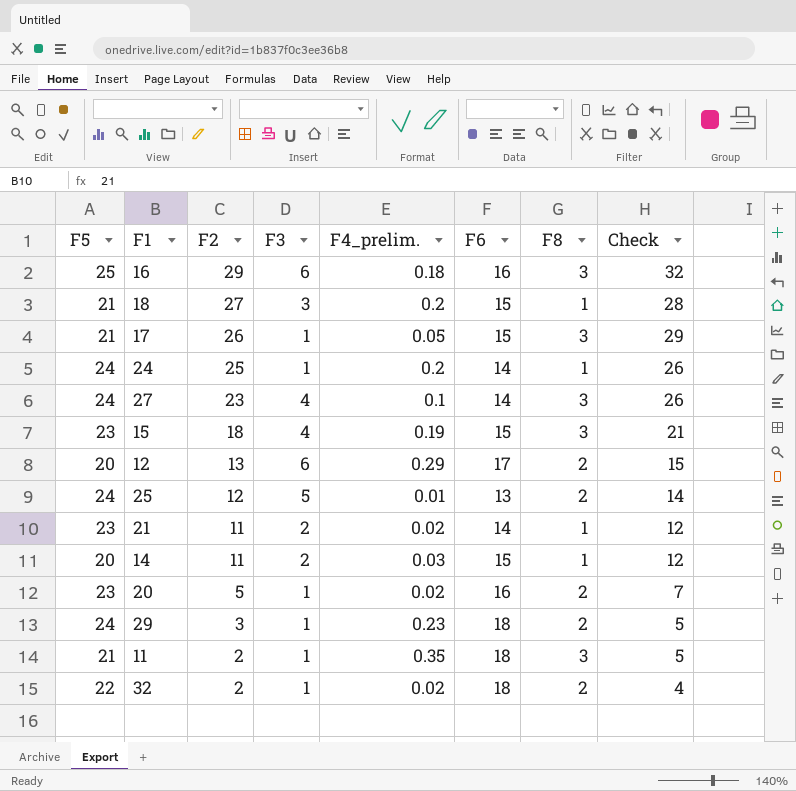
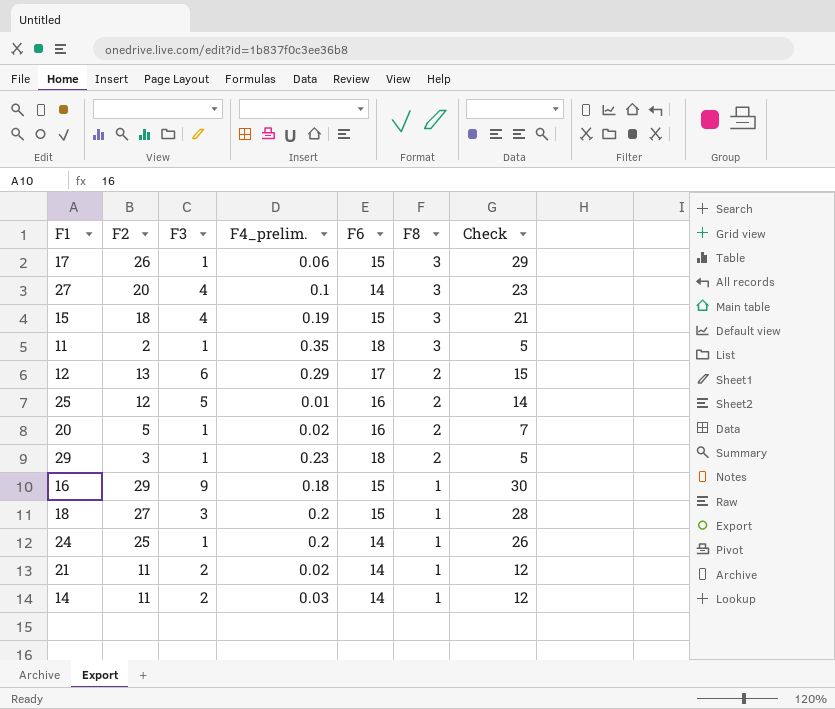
row order: F2 descending -> F8 descending
column F5 | position: 1 -> none
row 32: 22 | 2 | 1 | 0.02 | 18 | 2 | 4 -> none
17 | F4_prelim.: 0.05 -> 0.06
27 | F2: 23 -> 20
27 | Check: 26 -> 23
25 | F6: 13 -> 16
16 | F3: 6 -> 9
16 | F6: 16 -> 15
16 | F8: 3 -> 1
16 | Check: 32 -> 30
14 | F6: 15 -> 14

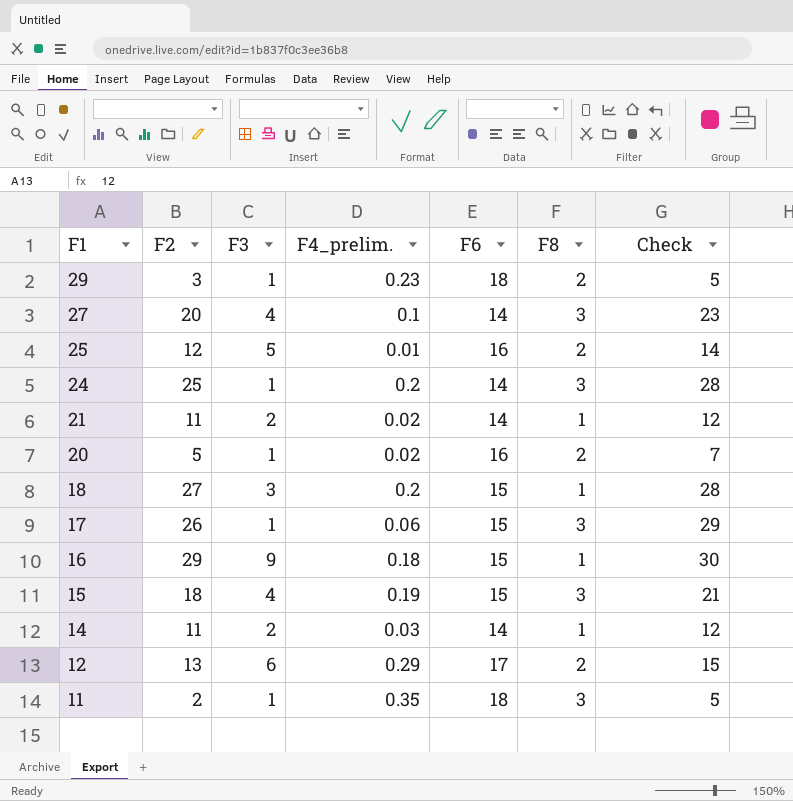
row order: F8 descending -> F1 descending
24 | F8: 1 -> 3
24 | Check: 26 -> 28

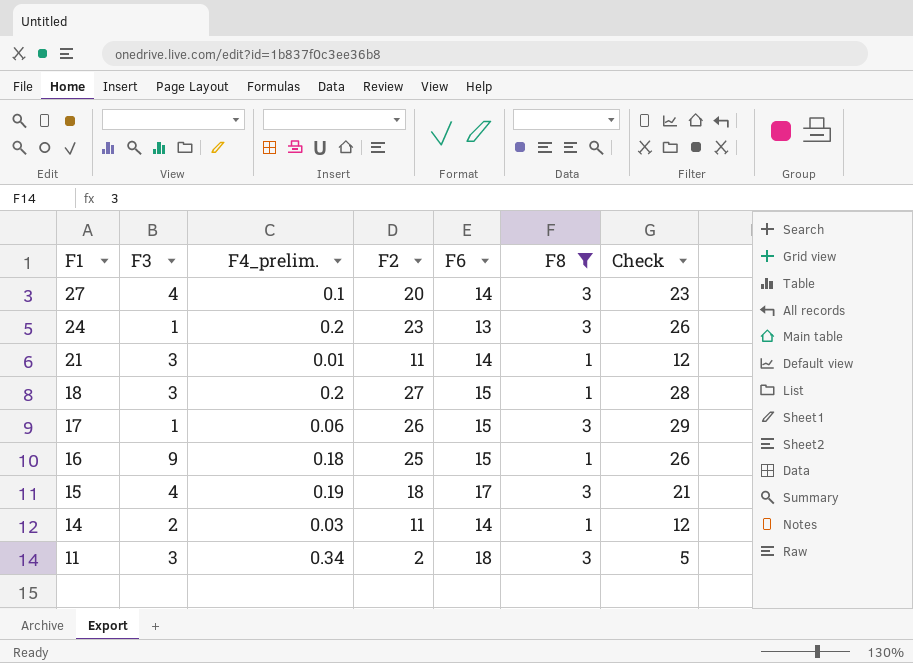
filter: none -> F8 != 2
column F2 | position: 2 -> 4
24 | F2: 25 -> 23
24 | F6: 14 -> 13
24 | Check: 28 -> 26
21 | F3: 2 -> 3
21 | F4_prelim.: 0.02 -> 0.01
16 | F2: 29 -> 25
16 | Check: 30 -> 26
15 | F6: 15 -> 17
11 | F3: 1 -> 3
11 | F4_prelim.: 0.35 -> 0.34

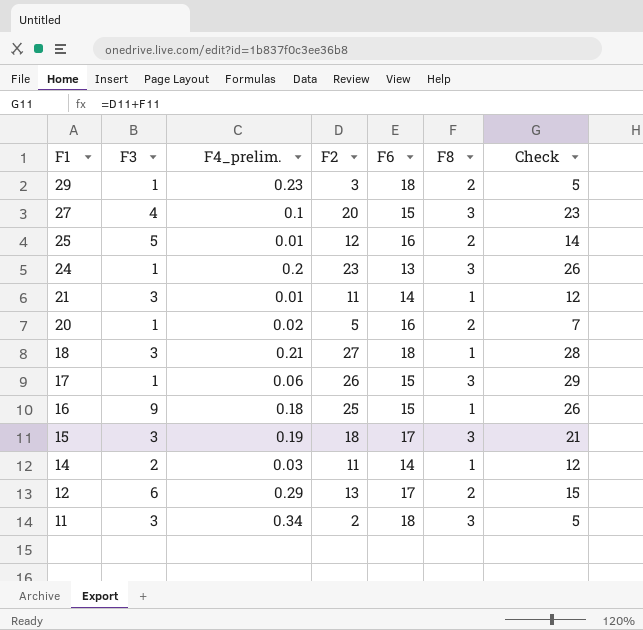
filter: F8 != 2 -> none
27 | F6: 14 -> 15
18 | F4_prelim.: 0.2 -> 0.21
18 | F6: 15 -> 18
15 | F3: 4 -> 3

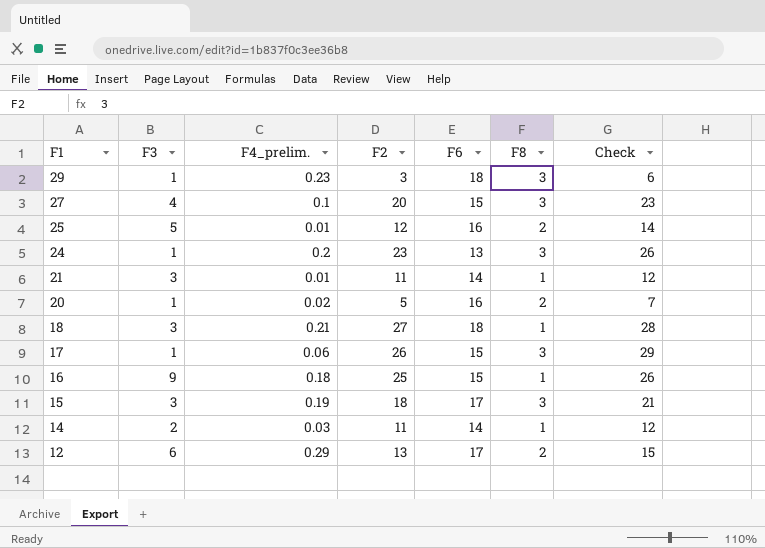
row 11: 3 | 0.34 | 2 | 18 | 3 | 5 -> none
29 | F8: 2 -> 3
29 | Check: 5 -> 6

